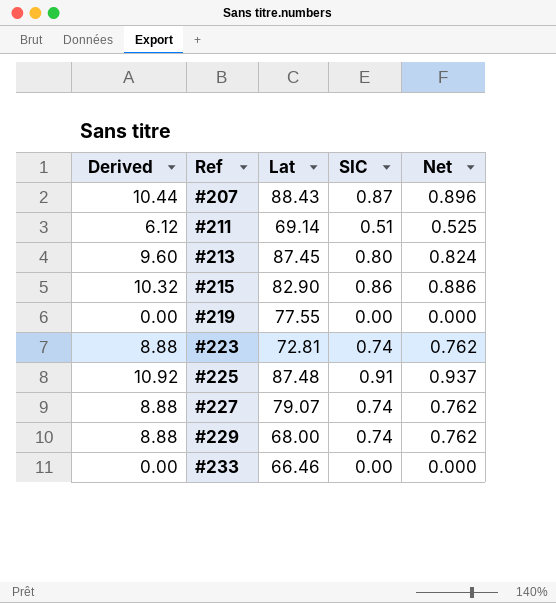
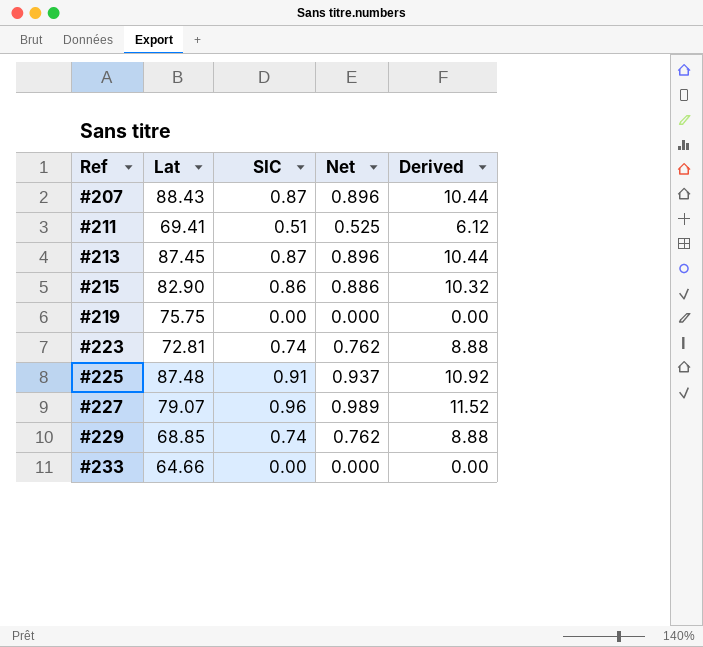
column Derived | position: 1 -> 5
#211 | Lat: 69.14 -> 69.41
#213 | SIC: 0.80 -> 0.87
#213 | Net: 0.824 -> 0.896
#213 | Derived: 9.60 -> 10.44
#219 | Lat: 77.55 -> 75.75
#227 | SIC: 0.74 -> 0.96
#227 | Net: 0.762 -> 0.989
#227 | Derived: 8.88 -> 11.52
#229 | Lat: 68.00 -> 68.85
#233 | Lat: 66.46 -> 64.66

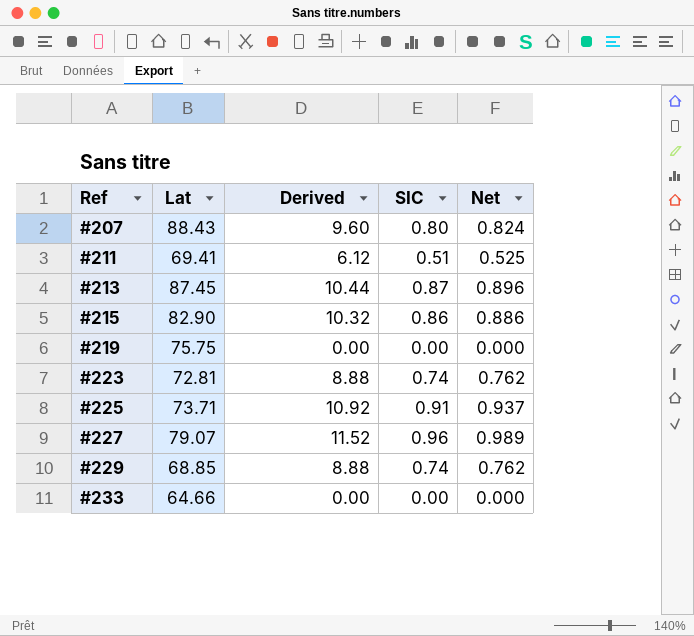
column Derived | position: 5 -> 3
#207 | Derived: 10.44 -> 9.60
#207 | SIC: 0.87 -> 0.80
#207 | Net: 0.896 -> 0.824
#225 | Lat: 87.48 -> 73.71

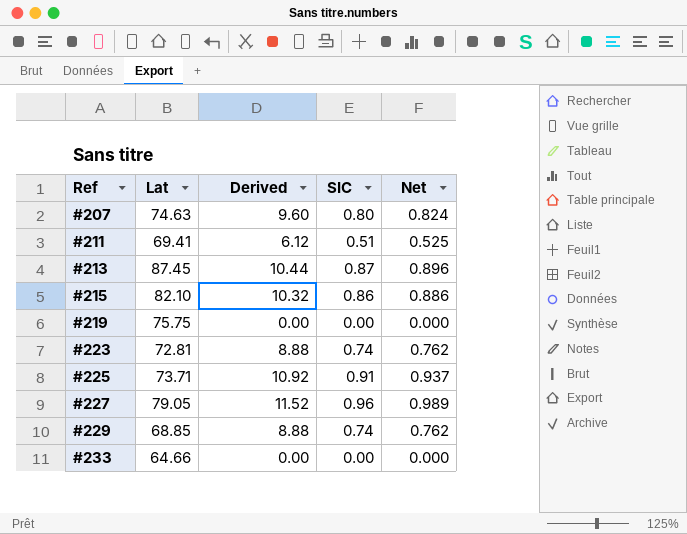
#207 | Lat: 88.43 -> 74.63
#215 | Lat: 82.90 -> 82.10
#227 | Lat: 79.07 -> 79.05

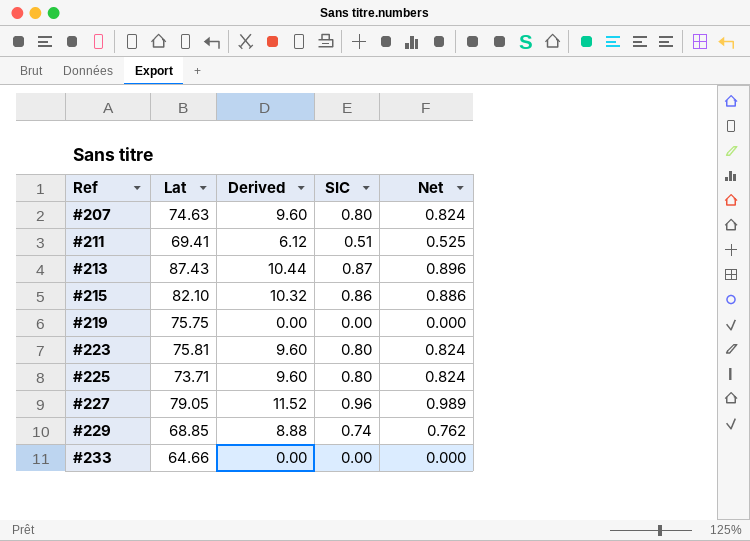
#213 | Lat: 87.45 -> 87.43
#223 | Lat: 72.81 -> 75.81
#223 | Derived: 8.88 -> 9.60
#223 | SIC: 0.74 -> 0.80
#223 | Net: 0.762 -> 0.824
#225 | Derived: 10.92 -> 9.60
#225 | SIC: 0.91 -> 0.80
#225 | Net: 0.937 -> 0.824

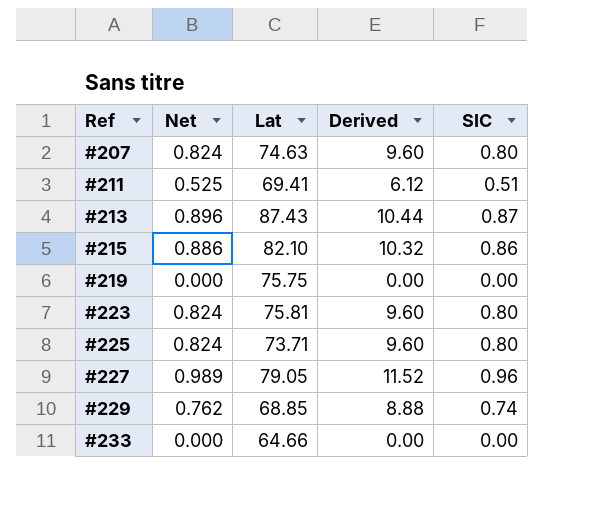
column Net | position: 5 -> 2

